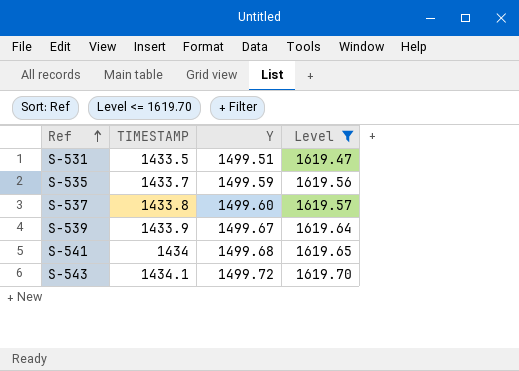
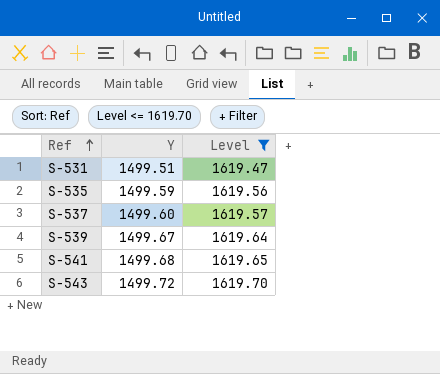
column TIMESTAMP | position: 2 -> none

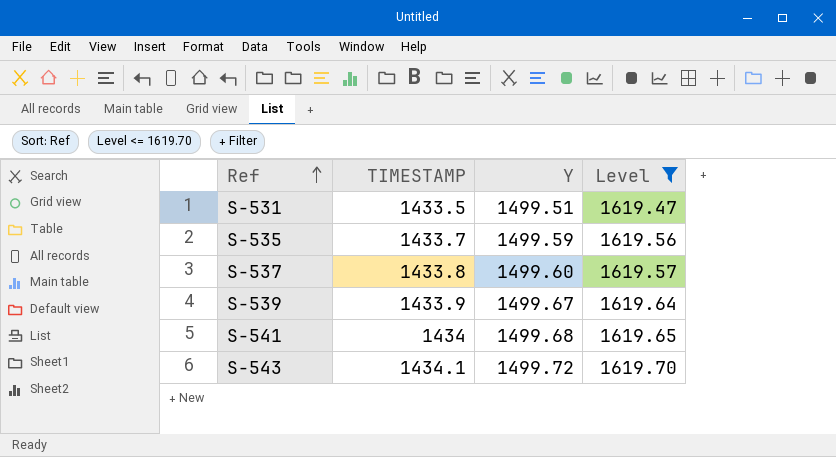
column TIMESTAMP | position: none -> 2

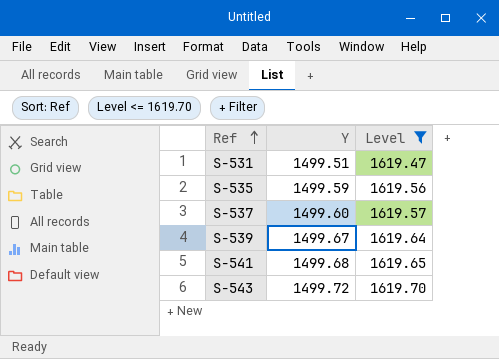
column TIMESTAMP | position: 2 -> none

